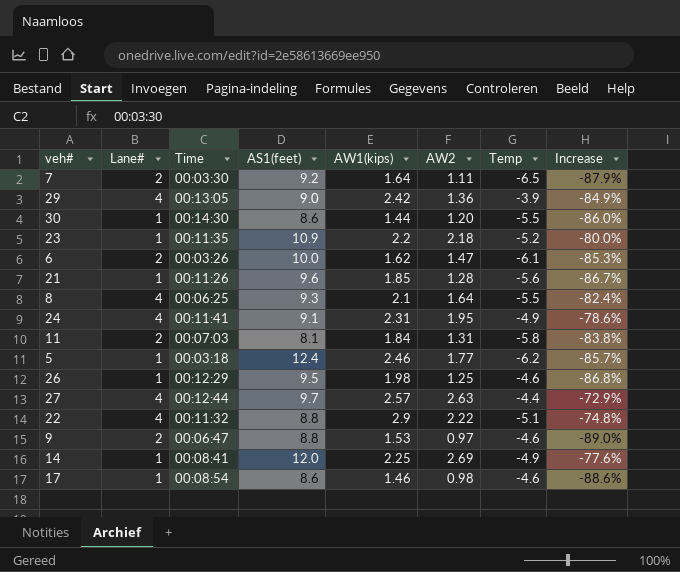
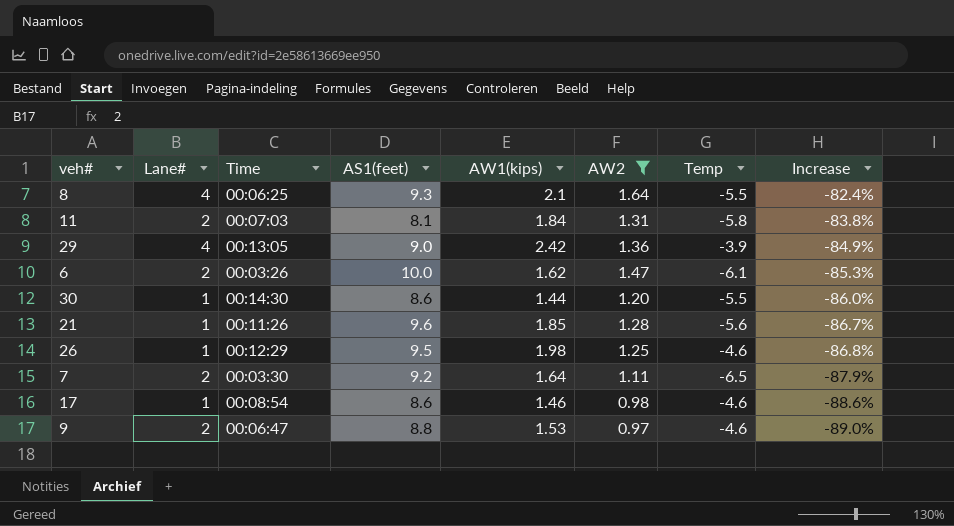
filter: none -> AW2 <= 1.64
row order: none -> Increase descending

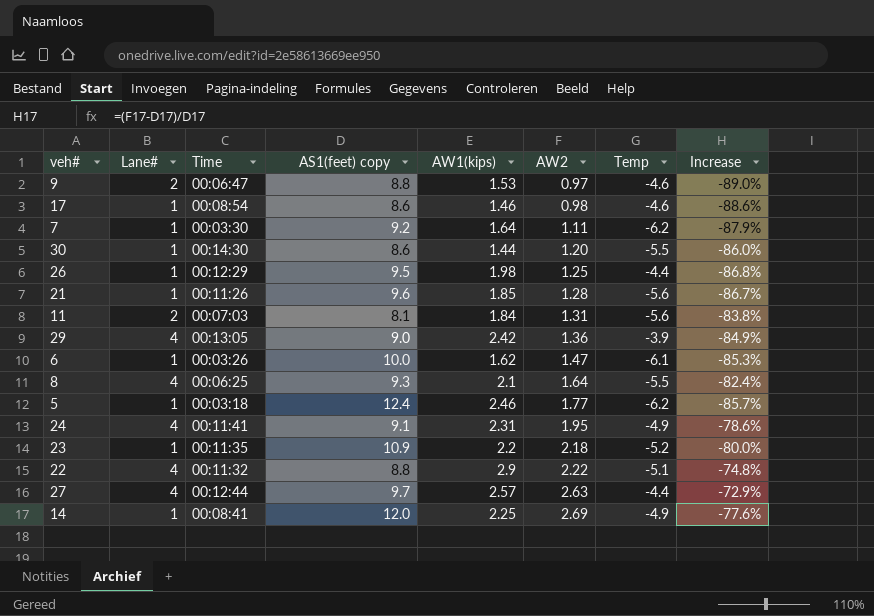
filter: AW2 <= 1.64 -> none
row order: Increase descending -> AW2 ascending
column name: AS1(feet) -> AS1(feet) copy
7 | Lane#: 2 -> 1
7 | Temp: -6.5 -> -6.2
26 | Temp: -4.6 -> -4.4
11 | Temp: -5.8 -> -5.6
6 | Lane#: 2 -> 1

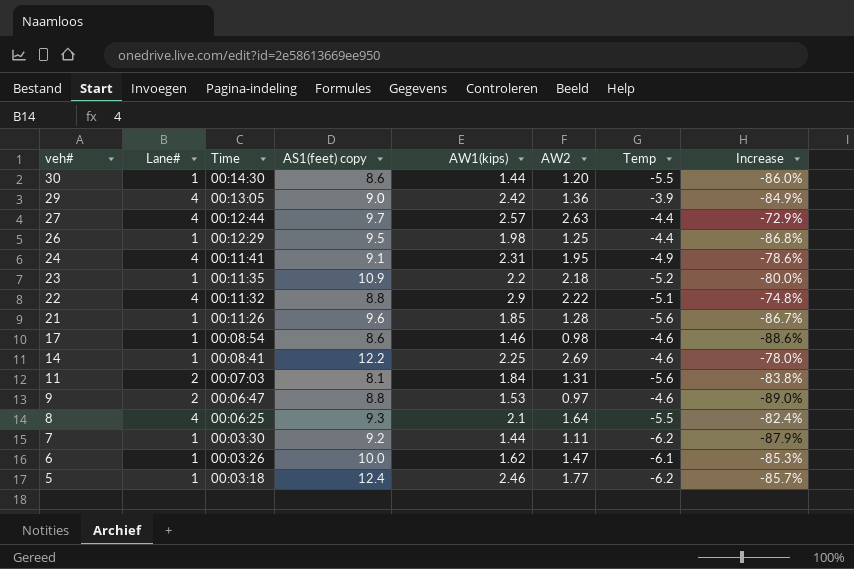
row order: AW2 ascending -> veh# descending
14 | AS1(feet) copy: 12.0 -> 12.2
14 | Temp: -4.9 -> -4.6
14 | Increase: -77.6% -> -78.0%
7 | AW1(kips): 1.64 -> 1.44

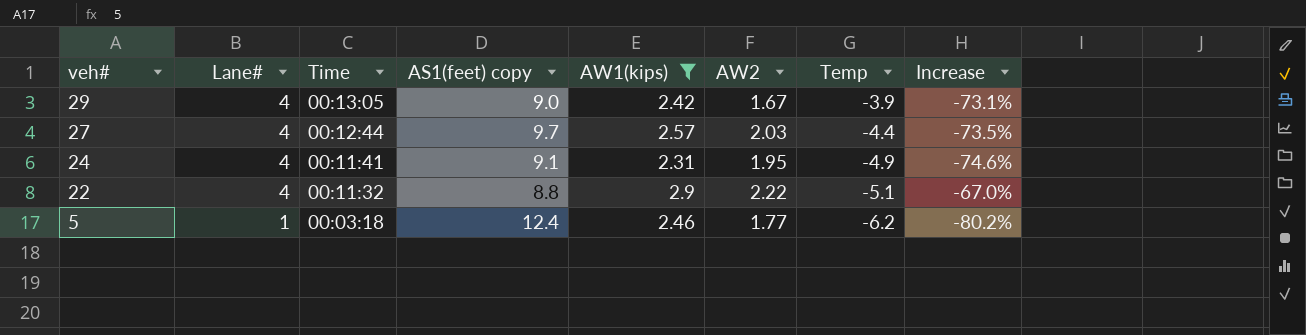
filter: none -> AW1(kips) >= 2.31
column Increase | formula: ([AW2] - [AS1(feet) copy]) / [AS1(feet) copy] -> ([AW1(kips)] - [AS1(feet) copy]) / [AS1(feet) copy]
29 | AW2: 1.36 -> 1.67
27 | AW2: 2.63 -> 2.03

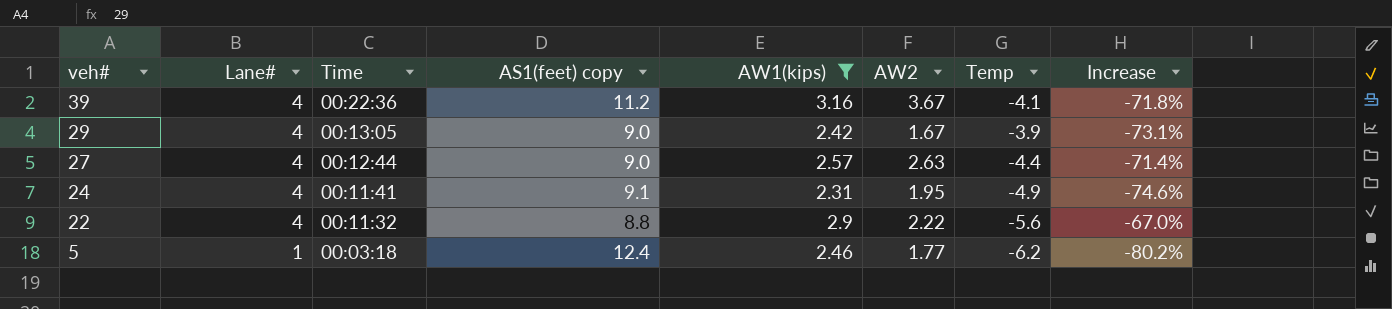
row 39: none -> 4 | 00:22:36 | 11.2 | 3.16 | 3.67 | -4.1 | -71.8%
27 | AS1(feet) copy: 9.7 -> 9.0
27 | AW2: 2.03 -> 2.63
27 | Increase: -73.5% -> -71.4%
22 | Temp: -5.1 -> -5.6

